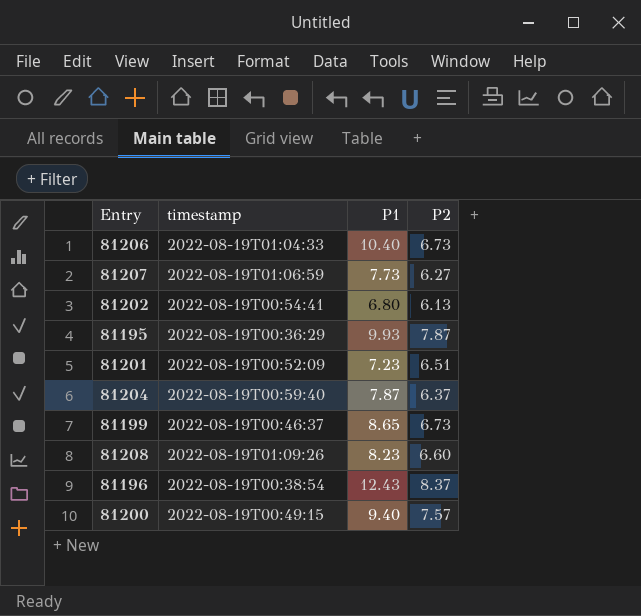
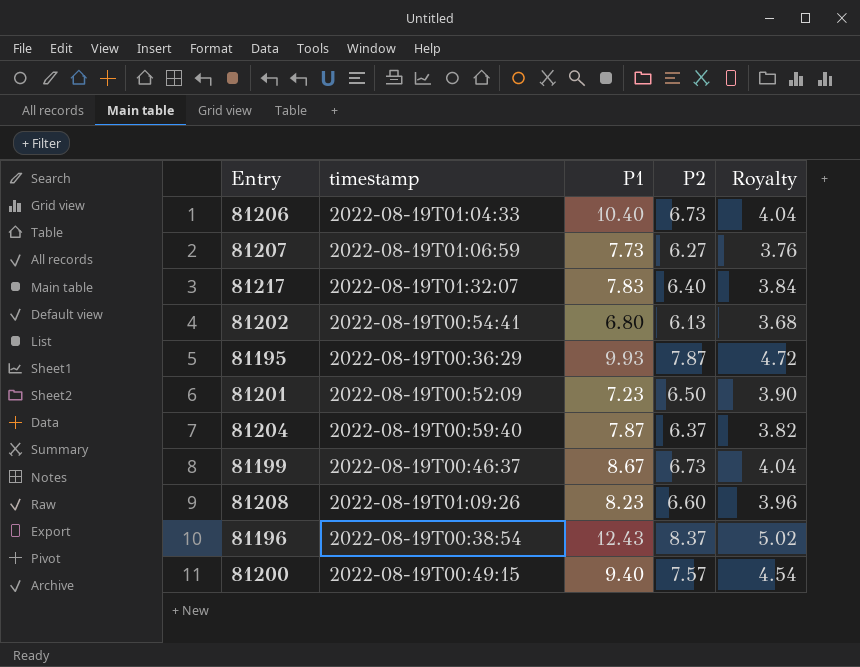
column Royalty | formula: none -> [P2] * 0.6
row 81217: none -> 2022-08-19T01:32:07 | 7.83 | 6.40 | 3.84
81201 | P2: 6.51 -> 6.50
81199 | P1: 8.65 -> 8.67

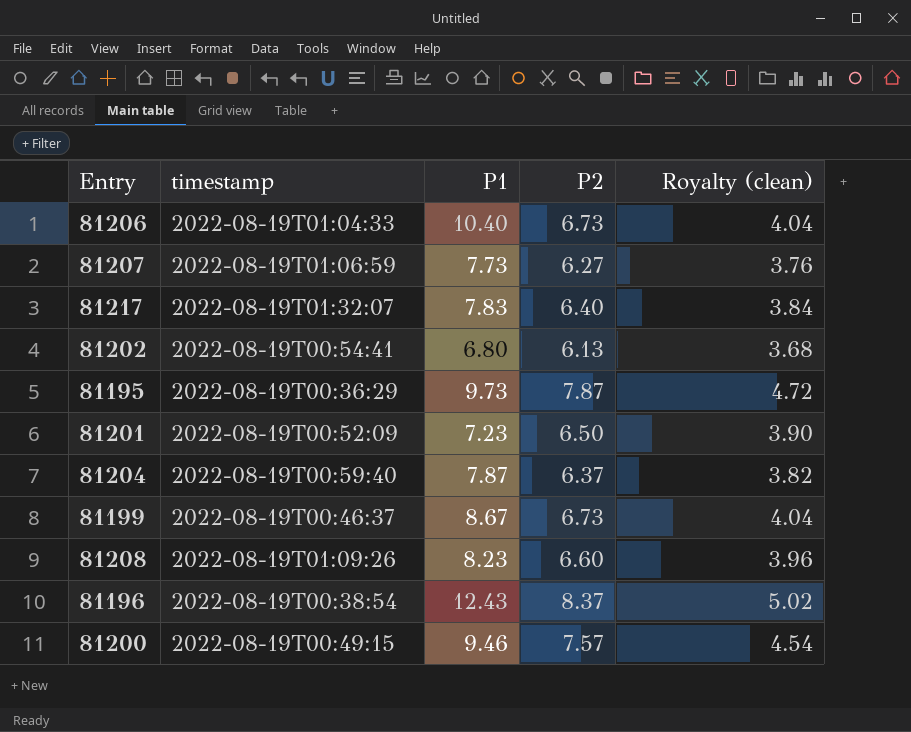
column name: Royalty -> Royalty (clean)
81195 | P1: 9.93 -> 9.73
81200 | P1: 9.40 -> 9.46

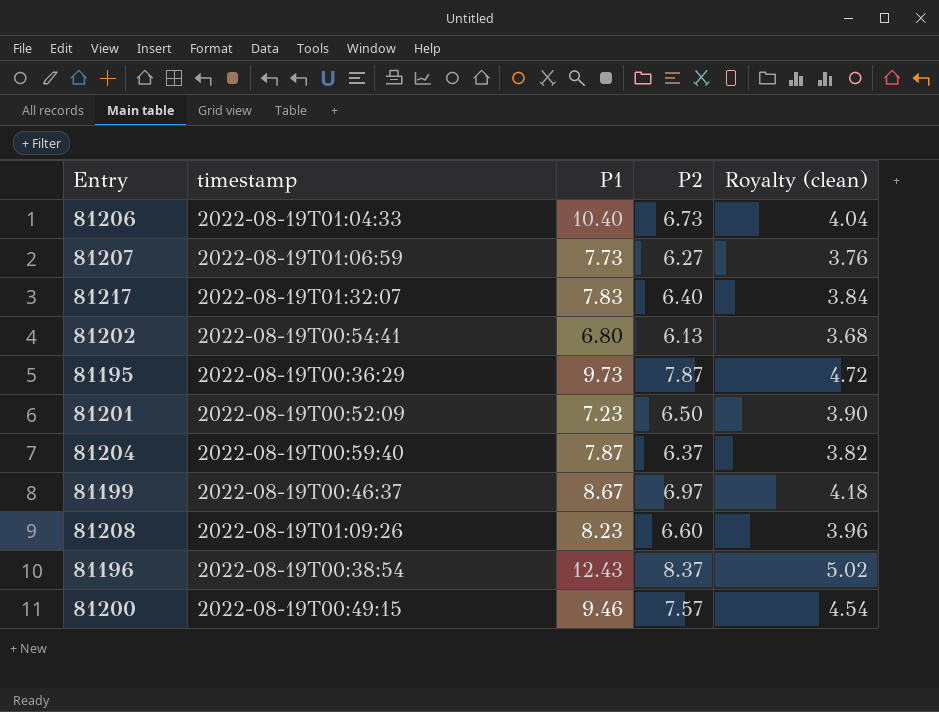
81199 | P2: 6.73 -> 6.97
81199 | Royalty (clean): 4.04 -> 4.18

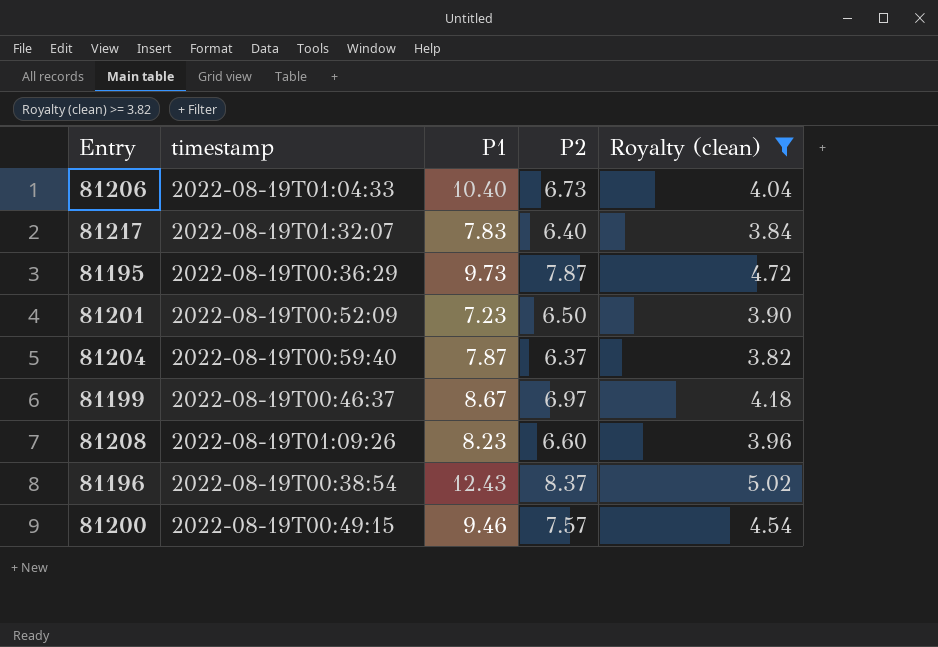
filter: none -> Royalty (clean) >= 3.82

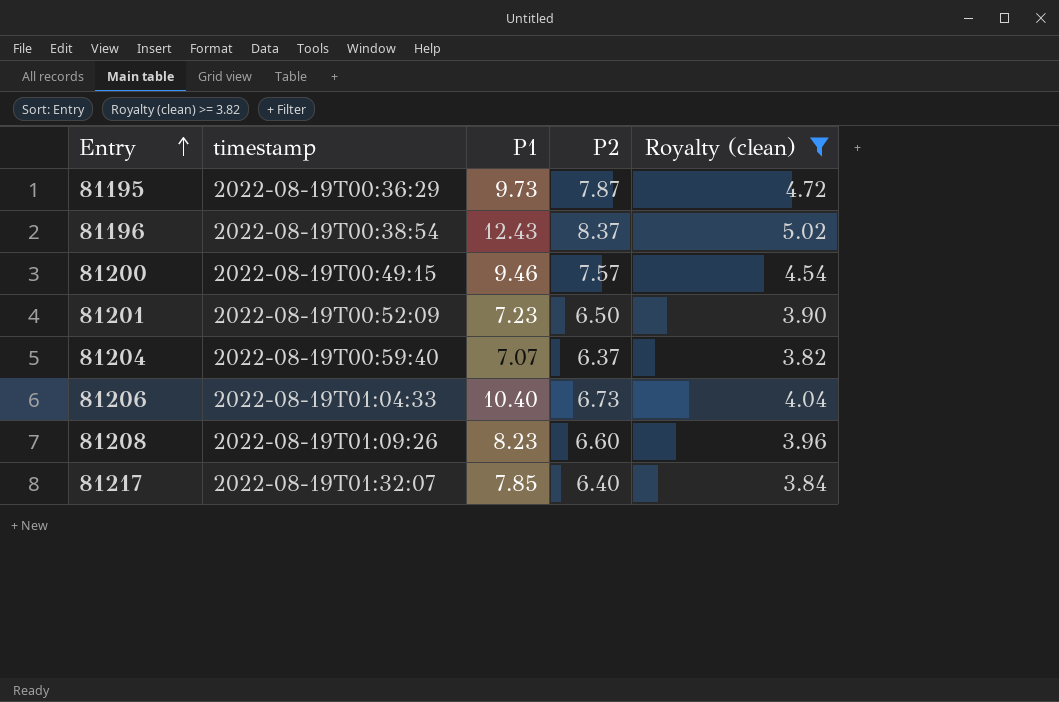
row order: none -> Entry ascending
row 81199: 2022-08-19T00:46:37 | 8.67 | 6.97 | 4.18 -> none
81204 | P1: 7.87 -> 7.07
81217 | P1: 7.83 -> 7.85

